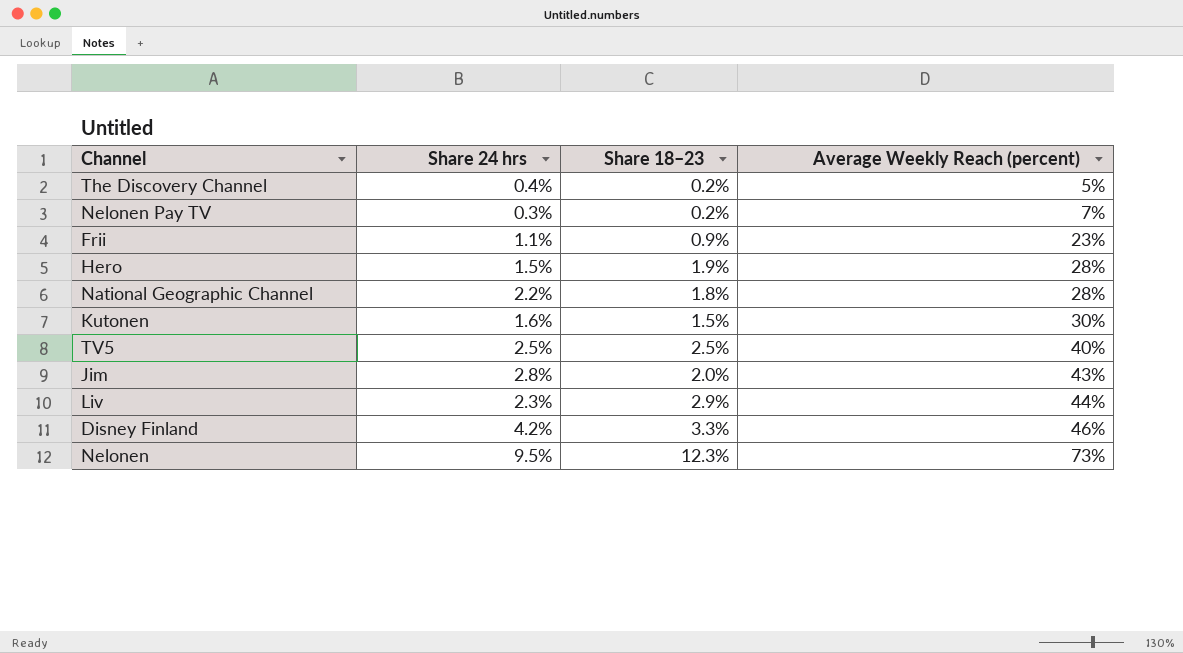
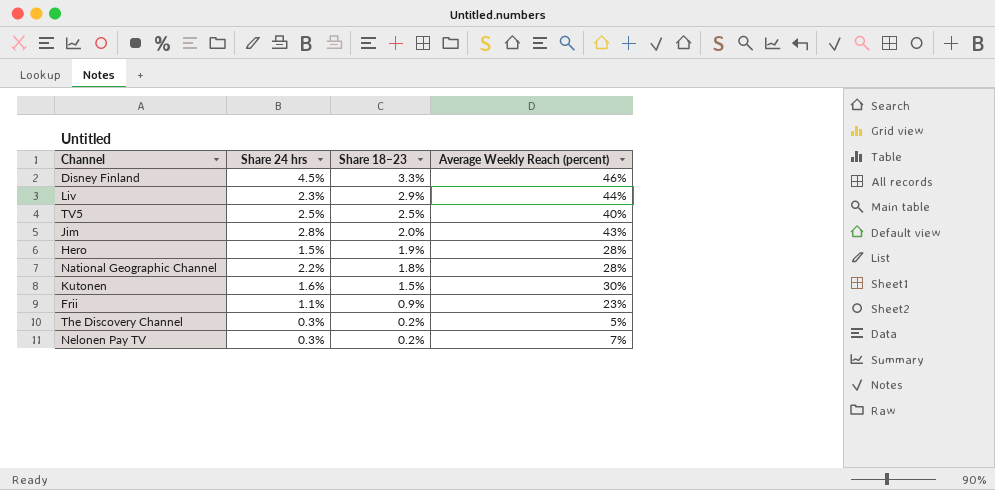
row order: Average Weekly Reach (percent) ascending -> Share 18–23 descending
row Nelonen: 9.5% | 12.3% | 73% -> none
Disney Finland | Share 24 hrs: 4.2% -> 4.5%
The Discovery Channel | Share 24 hrs: 0.4% -> 0.3%

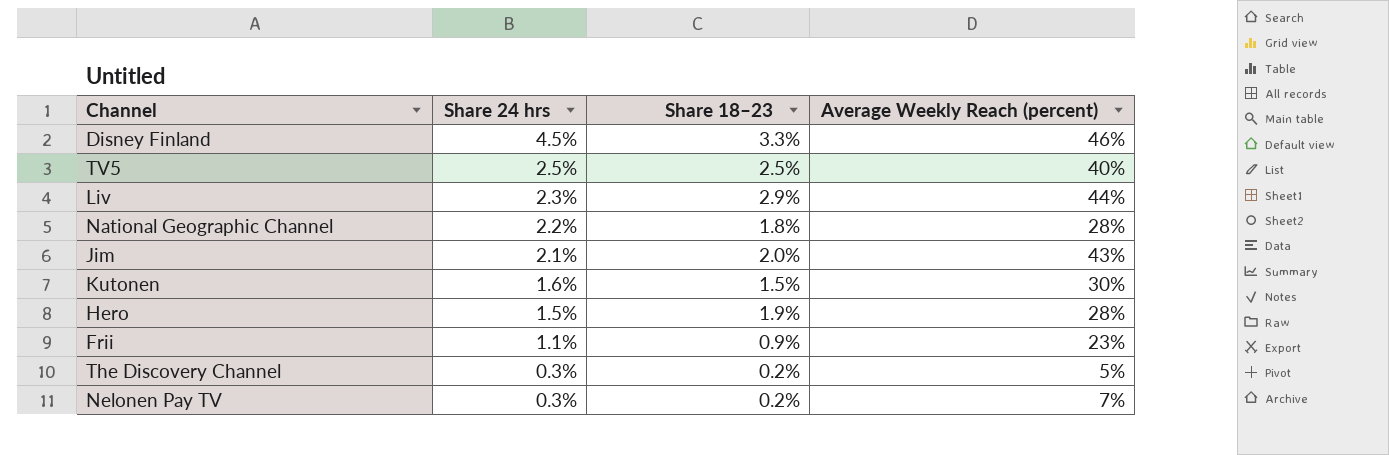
row order: Share 18–23 descending -> Share 24 hrs descending
Jim | Share 24 hrs: 2.8% -> 2.1%

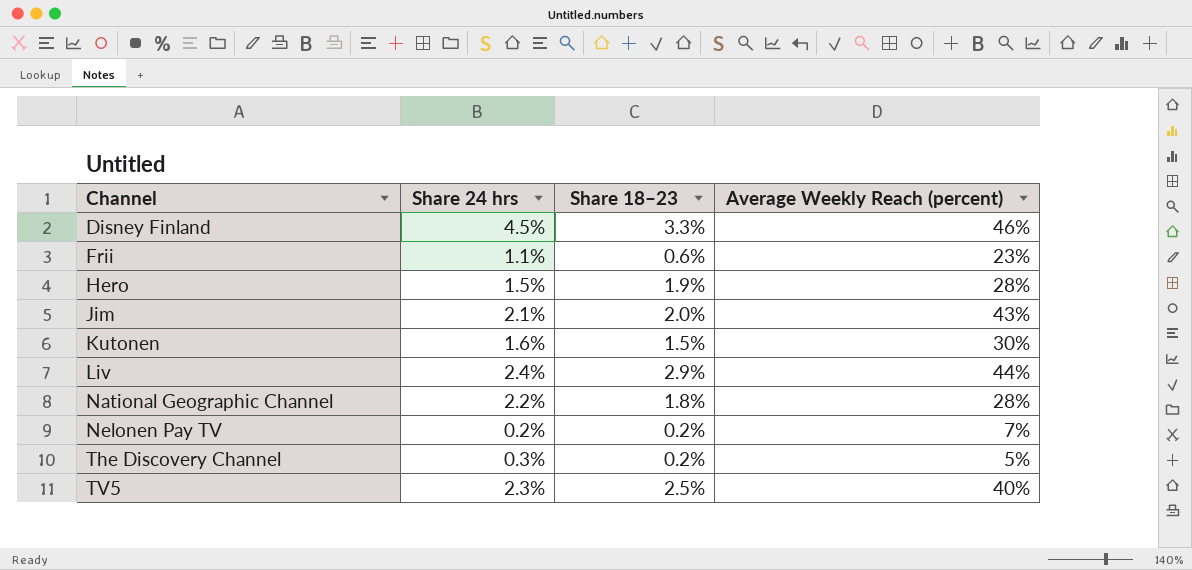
row order: Share 24 hrs descending -> Channel ascending
Frii | Share 18–23: 0.9% -> 0.6%
Liv | Share 24 hrs: 2.3% -> 2.4%
Nelonen Pay TV | Share 24 hrs: 0.3% -> 0.2%
TV5 | Share 24 hrs: 2.5% -> 2.3%

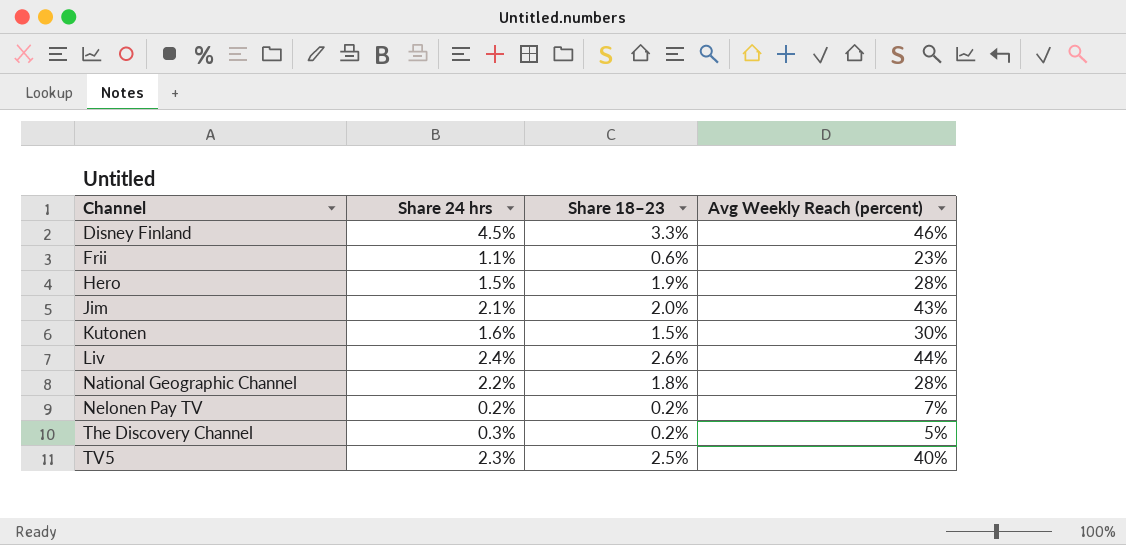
column name: Average Weekly Reach (percent) -> Avg Weekly Reach (percent)
Liv | Share 18–23: 2.9% -> 2.6%

